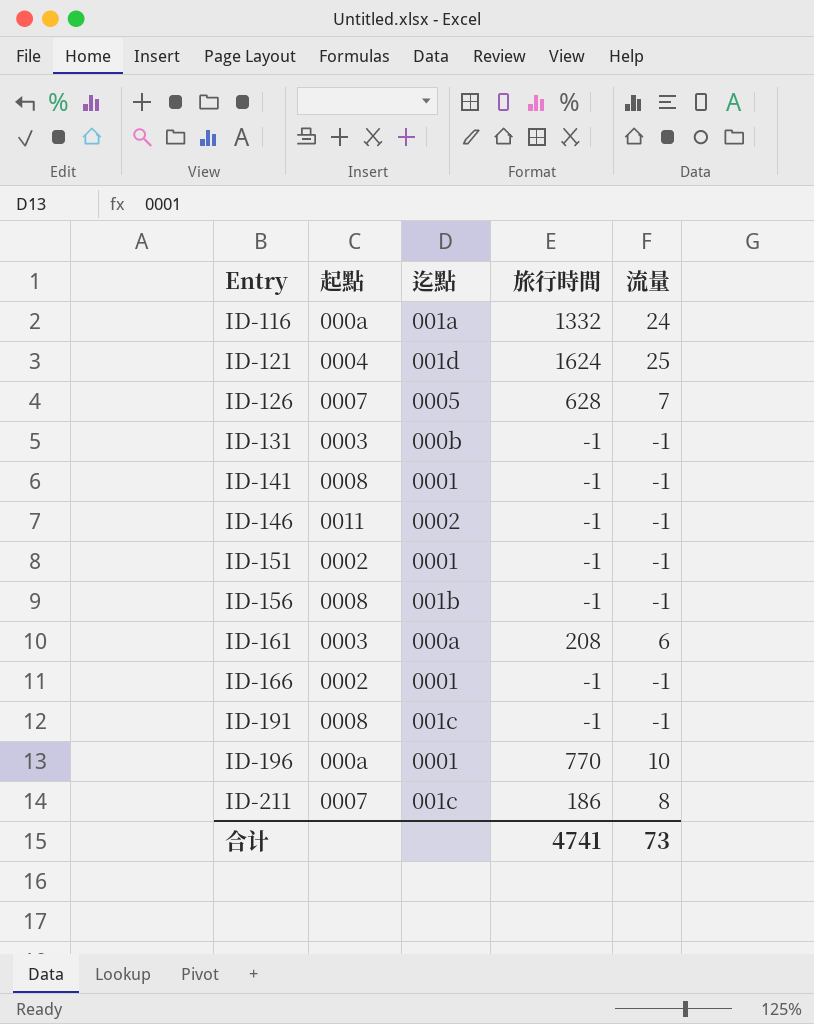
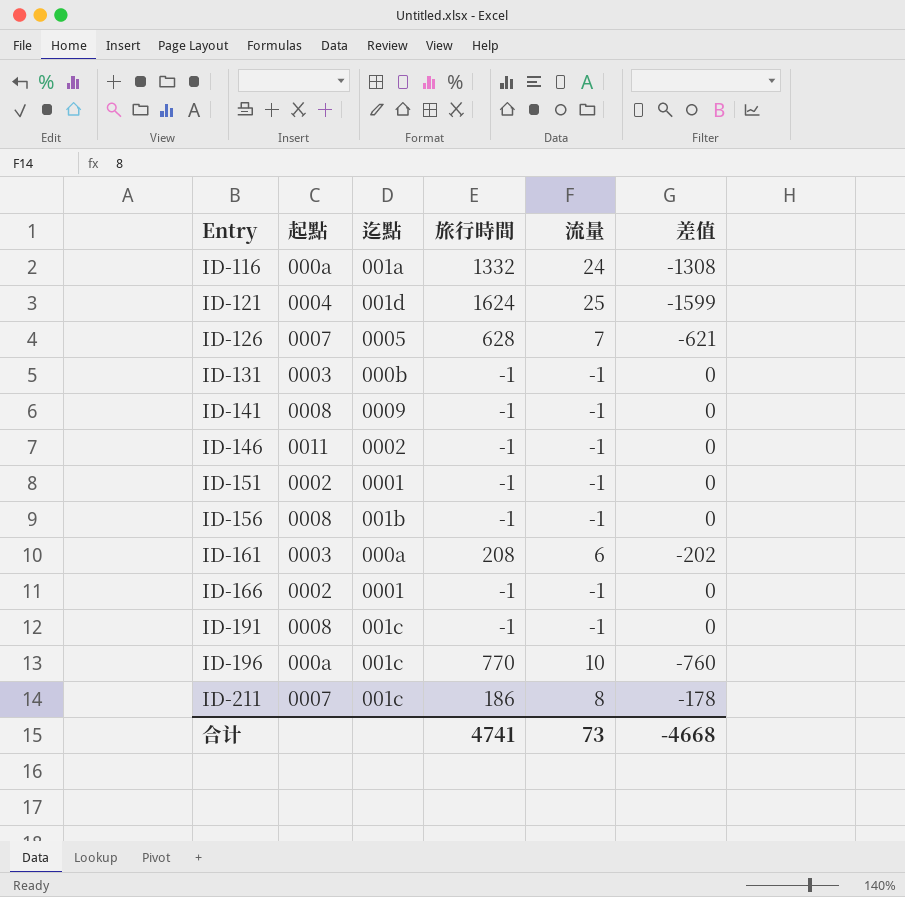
column 差值 | formula: none -> [流量] - [旅行時間]
ID-141 | 迄點: 0001 -> 0009
ID-196 | 迄點: 0001 -> 001c

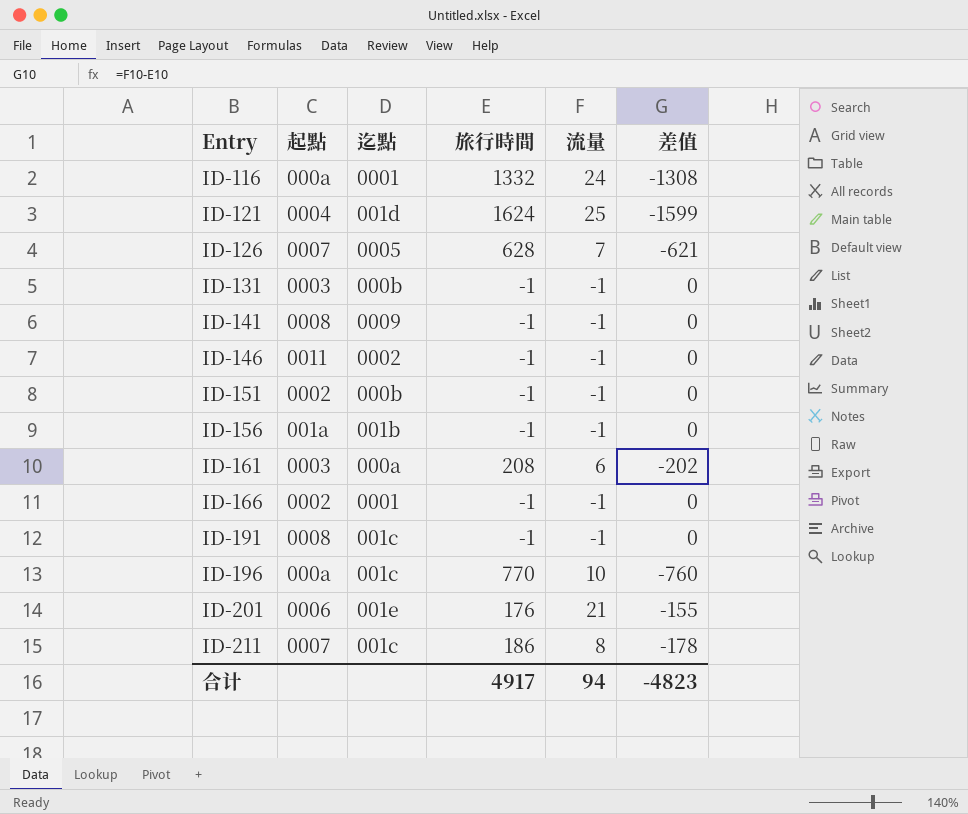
ID-116 | 迄點: 001a -> 0001
ID-151 | 迄點: 0001 -> 000b
ID-156 | 起點: 0008 -> 001a
row ID-201: none -> 0006 | 001e | 176 | 21 | -155
合计 | 旅行時間: 4741 -> 4917
合计 | 流量: 73 -> 94
合计 | 差值: -4668 -> -4823

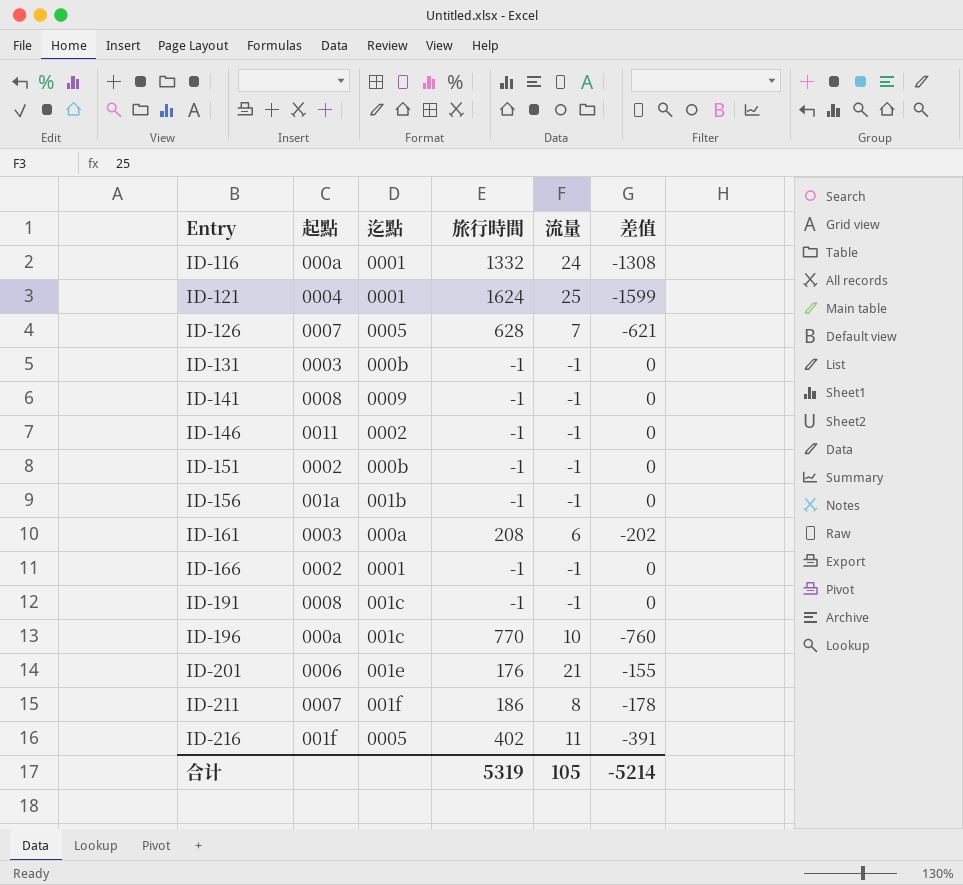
ID-121 | 迄點: 001d -> 0001
ID-211 | 迄點: 001c -> 001f
row ID-216: none -> 001f | 0005 | 402 | 11 | -391
合计 | 旅行時間: 4917 -> 5319
合计 | 流量: 94 -> 105
合计 | 差值: -4823 -> -5214

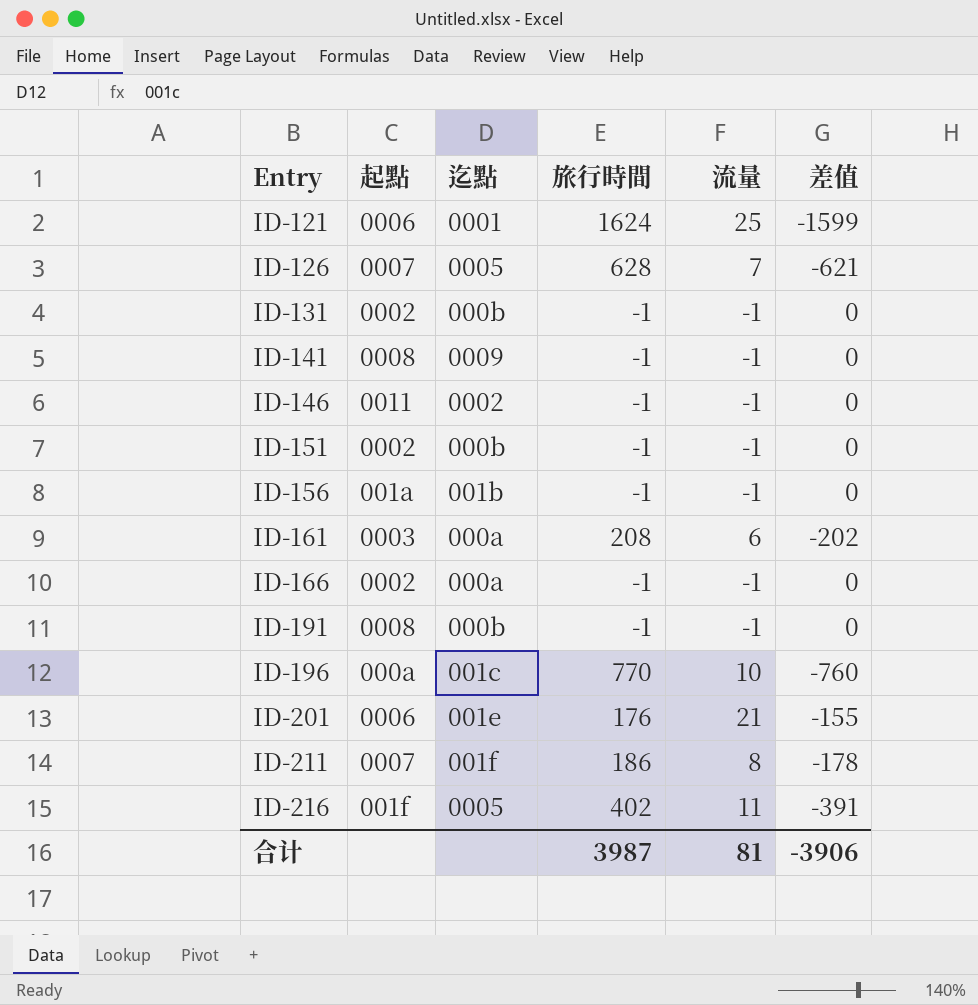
row ID-116: 000a | 0001 | 1332 | 24 | -1308 -> none
ID-121 | 起點: 0004 -> 0006
ID-131 | 起點: 0003 -> 0002
ID-166 | 迄點: 0001 -> 000a
ID-191 | 迄點: 001c -> 000b
合计 | 旅行時間: 5319 -> 3987
合计 | 流量: 105 -> 81
合计 | 差值: -5214 -> -3906

